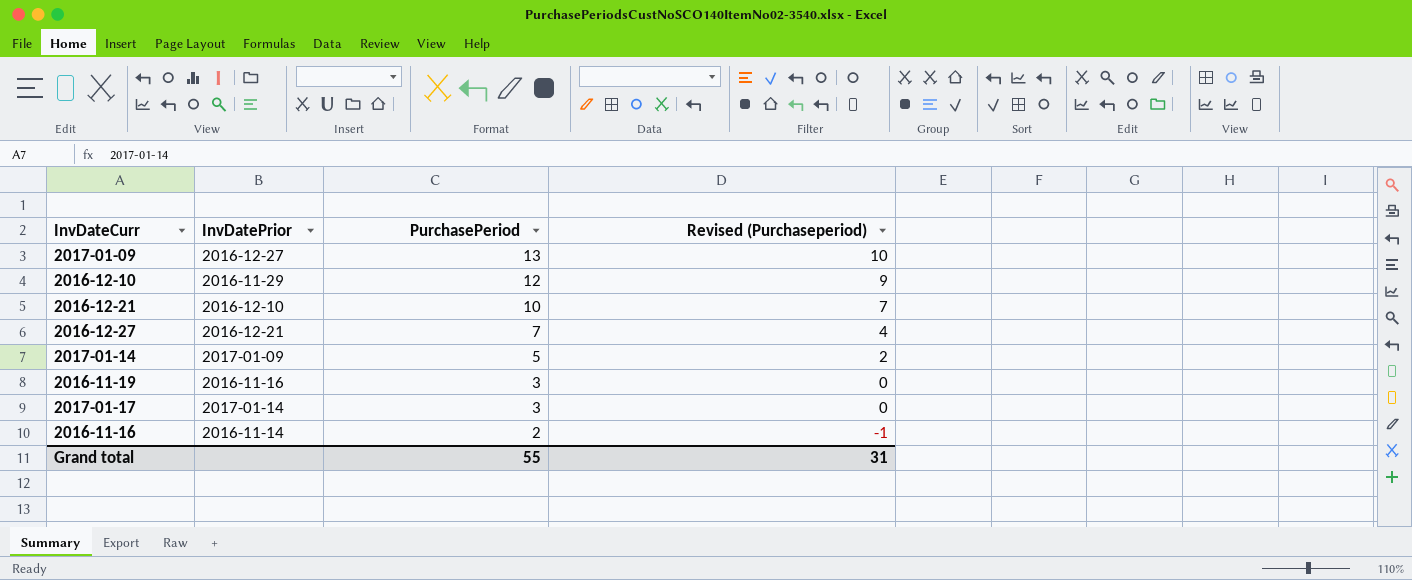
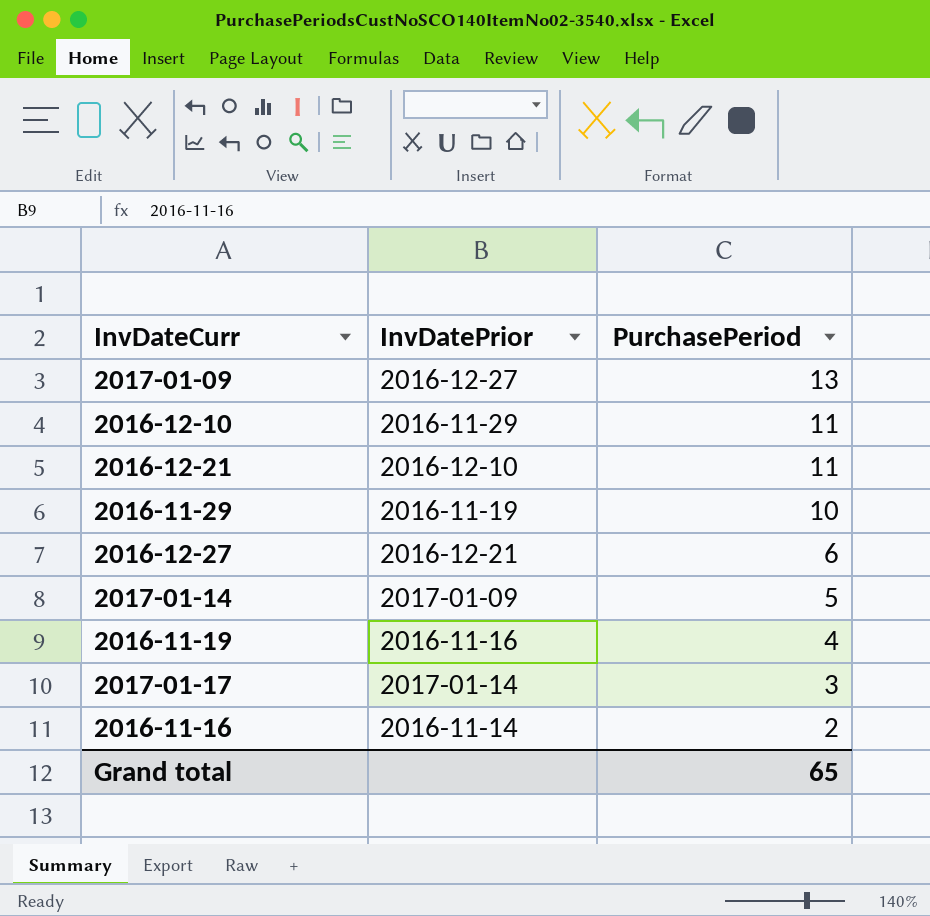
column Revised (Purchaseperiod) | formula: [PurchasePeriod] - 3 -> none
2016-12-10 | PurchasePeriod: 12 -> 11
2016-12-21 | PurchasePeriod: 10 -> 11
row 2016-11-29: none -> 2016-11-19 | 10
2016-12-27 | PurchasePeriod: 7 -> 6
2016-11-19 | PurchasePeriod: 3 -> 4
Grand total | PurchasePeriod: 55 -> 65

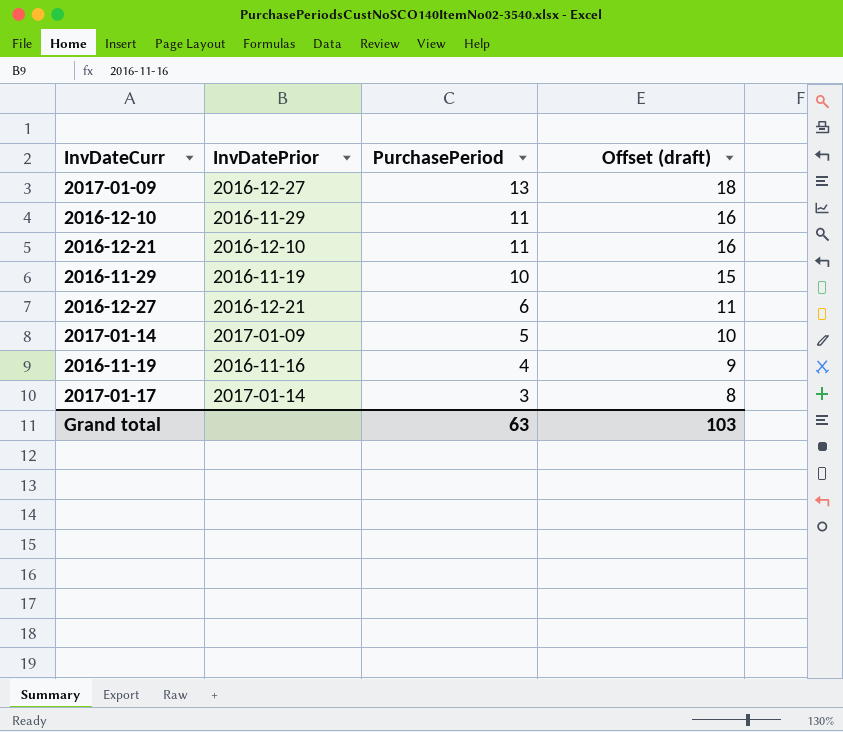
column Offset (draft) | formula: none -> [PurchasePeriod] + 5
row 2016-11-16: 2016-11-14 | 2 -> none
Grand total | PurchasePeriod: 65 -> 63

